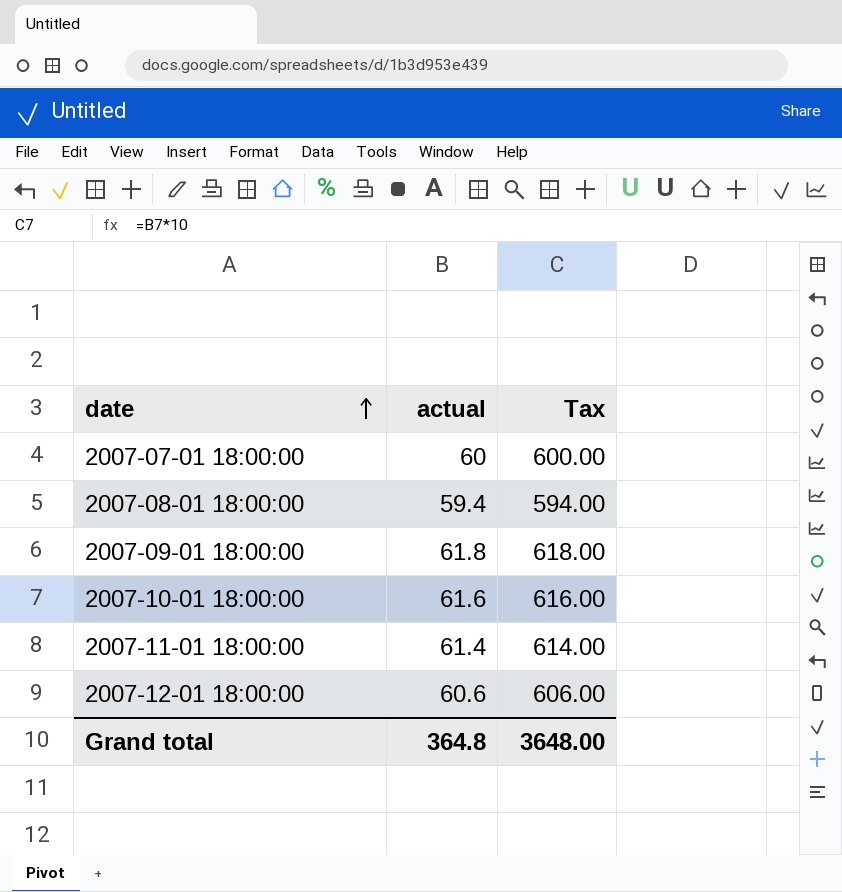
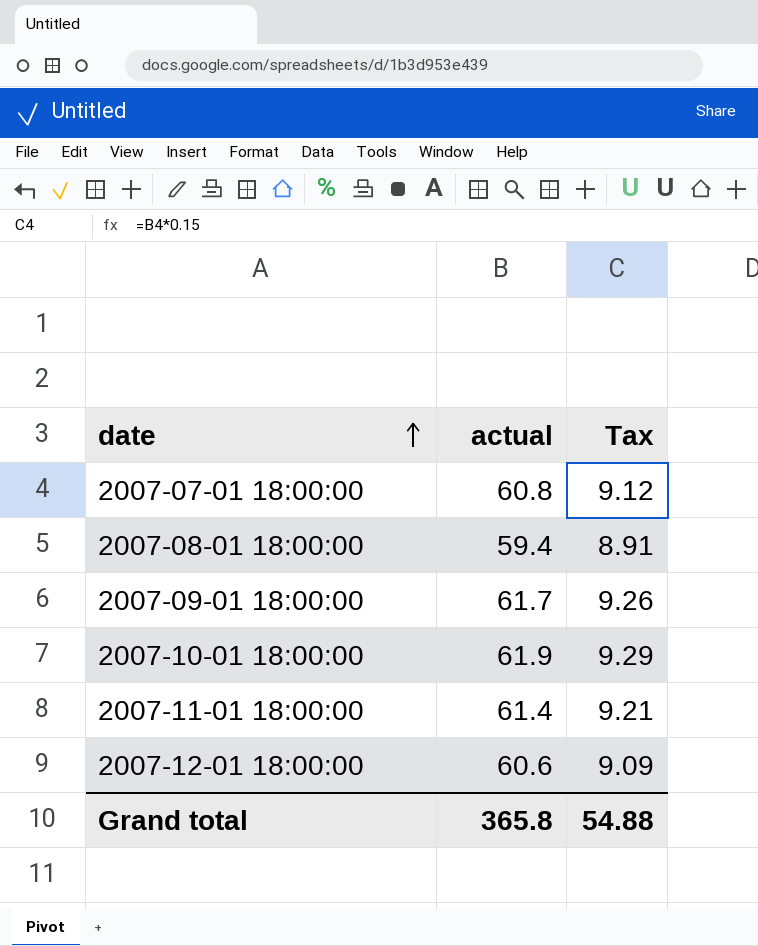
column Tax | formula: [actual] * 10 -> [actual] * 0.15
2007-07-01 18:00:00 | actual: 60 -> 60.8
2007-09-01 18:00:00 | actual: 61.8 -> 61.7
2007-10-01 18:00:00 | actual: 61.6 -> 61.9
Grand total | actual: 364.8 -> 365.8
Grand total | Tax: 3648.00 -> 54.88

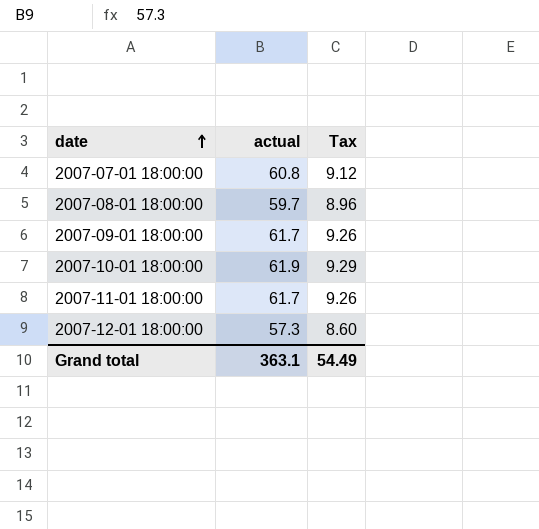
2007-08-01 18:00:00 | actual: 59.4 -> 59.7
2007-08-01 18:00:00 | Tax: 8.91 -> 8.96
2007-11-01 18:00:00 | actual: 61.4 -> 61.7
2007-11-01 18:00:00 | Tax: 9.21 -> 9.26
2007-12-01 18:00:00 | actual: 60.6 -> 57.3
2007-12-01 18:00:00 | Tax: 9.09 -> 8.60
Grand total | actual: 365.8 -> 363.1
Grand total | Tax: 54.88 -> 54.49

